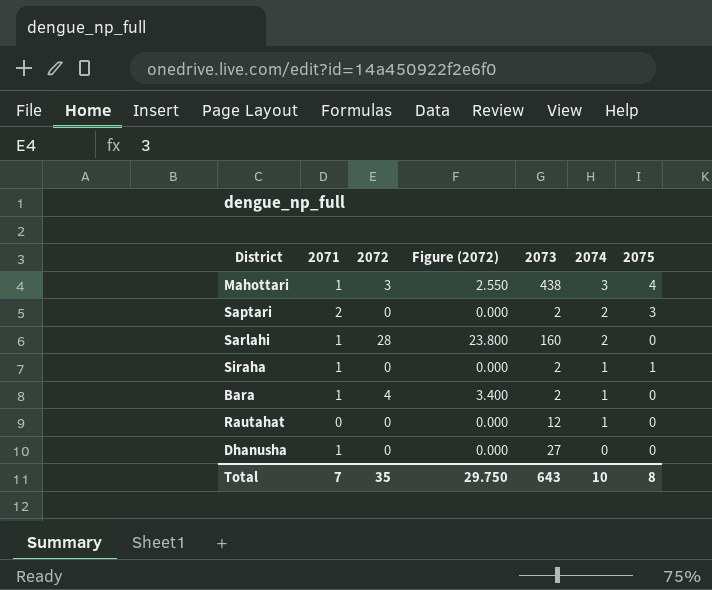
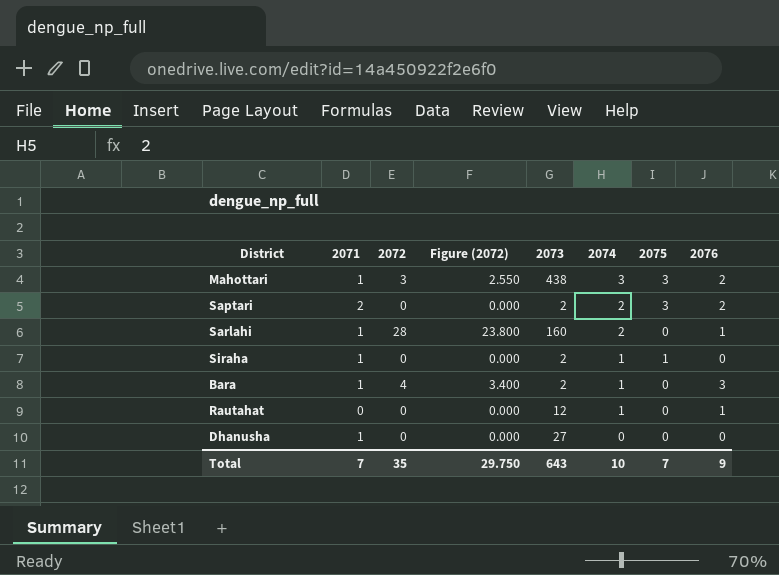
column 2076 | position: none -> 8
Mahottari | 2075: 4 -> 3
Total | 2075: 8 -> 7

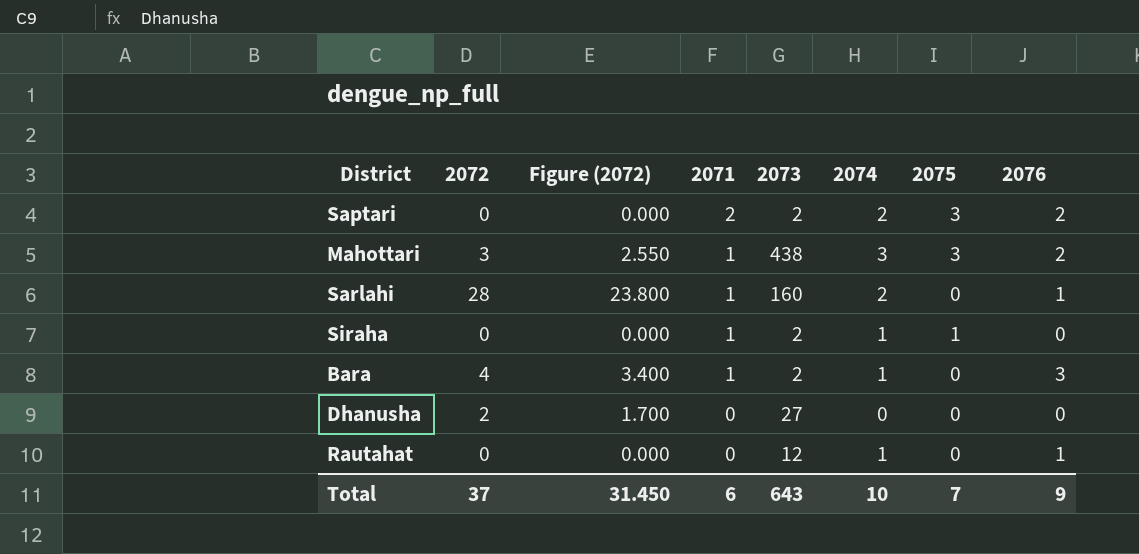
row order: 2074 descending -> 2071 descending
column 2071 | position: 2 -> 4
Dhanusha | 2072: 0 -> 2
Dhanusha | Figure (2072): 0.000 -> 1.700
Dhanusha | 2071: 1 -> 0
Total | 2072: 35 -> 37
Total | Figure (2072): 29.750 -> 31.450
Total | 2071: 7 -> 6

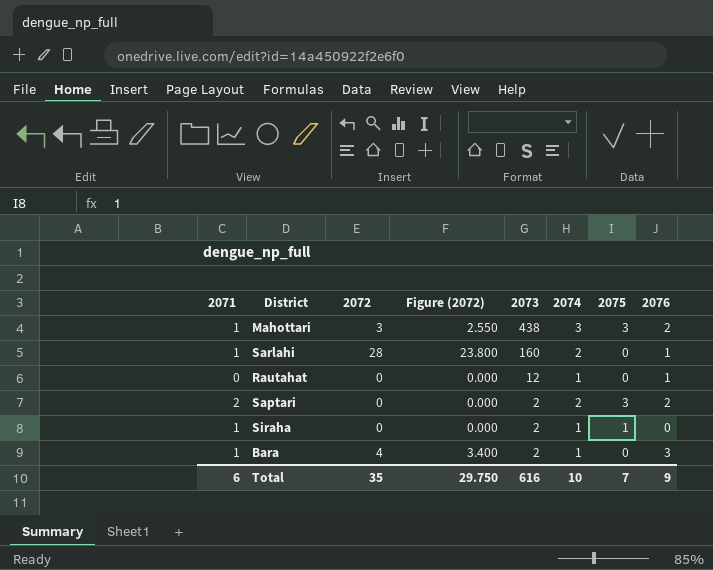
row order: 2071 descending -> 2073 descending
column 2071 | position: 4 -> 1
row Dhanusha: 2 | 1.700 | 0 | 27 | 0 | 0 | 0 -> none
Total | 2072: 37 -> 35
Total | Figure (2072): 31.450 -> 29.750
Total | 2073: 643 -> 616

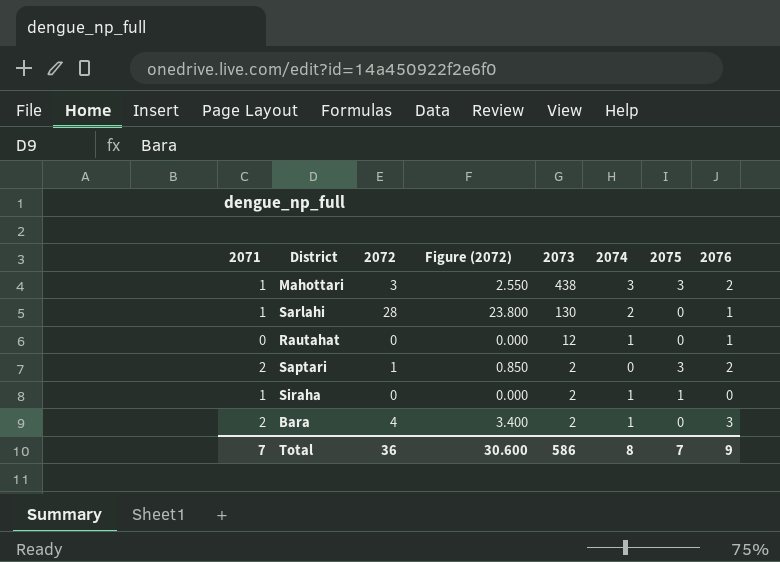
Sarlahi | 2073: 160 -> 130
Saptari | 2072: 0 -> 1
Saptari | Figure (2072): 0.000 -> 0.850
Saptari | 2074: 2 -> 0
Bara | 2071: 1 -> 2
Total | 2071: 6 -> 7
Total | 2072: 35 -> 36
Total | Figure (2072): 29.750 -> 30.600
Total | 2073: 616 -> 586
Total | 2074: 10 -> 8

